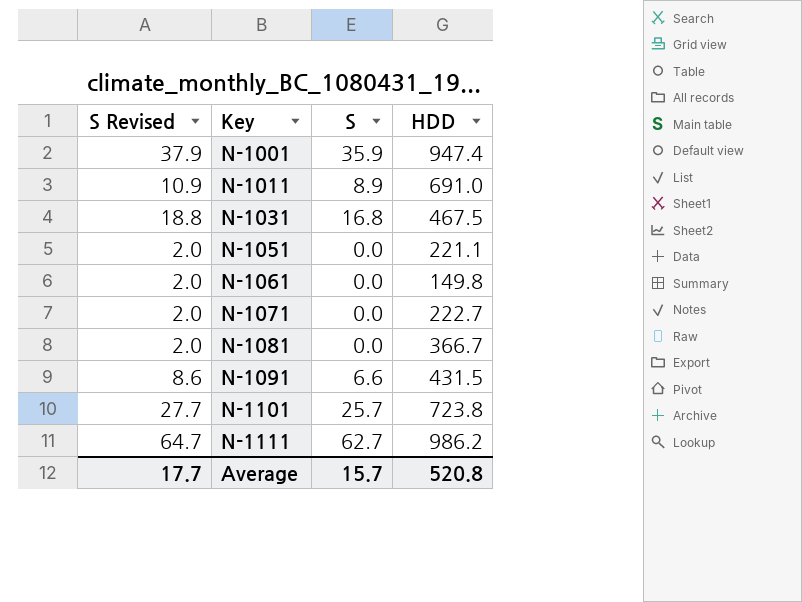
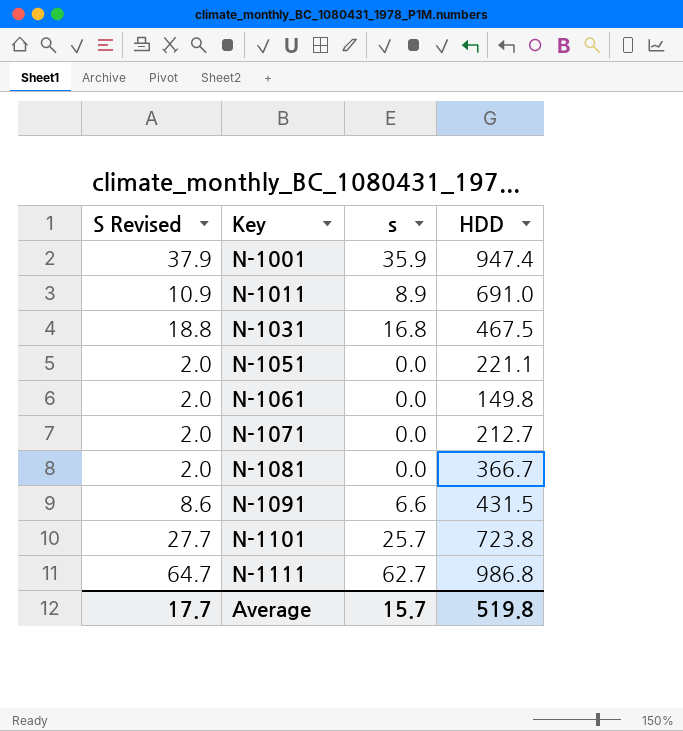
column name: S -> s
N-1071 | HDD: 222.7 -> 212.7
N-1111 | HDD: 986.2 -> 986.8
Average | HDD: 520.8 -> 519.8

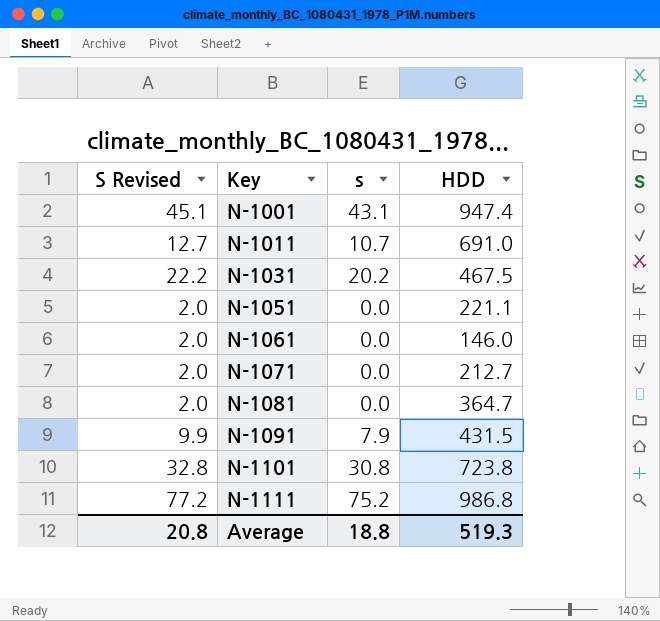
N-1001 | S Revised: 37.9 -> 45.1
N-1001 | s: 35.9 -> 43.1
N-1011 | S Revised: 10.9 -> 12.7
N-1011 | s: 8.9 -> 10.7
N-1031 | S Revised: 18.8 -> 22.2
N-1031 | s: 16.8 -> 20.2
N-1061 | HDD: 149.8 -> 146.0
N-1081 | HDD: 366.7 -> 364.7
N-1091 | S Revised: 8.6 -> 9.9
N-1091 | s: 6.6 -> 7.9
N-1101 | S Revised: 27.7 -> 32.8
N-1101 | s: 25.7 -> 30.8
N-1111 | S Revised: 64.7 -> 77.2
N-1111 | s: 62.7 -> 75.2
Average | S Revised: 17.7 -> 20.8
Average | s: 15.7 -> 18.8
Average | HDD: 519.8 -> 519.3

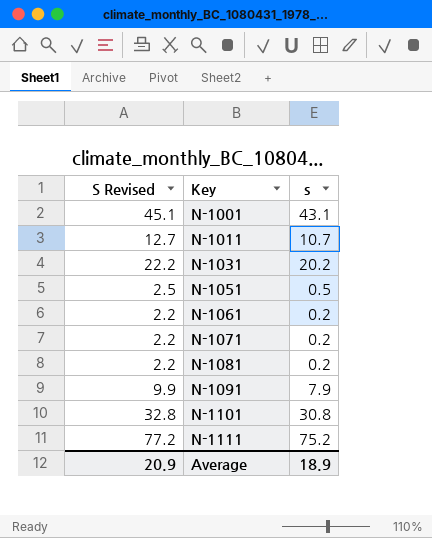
column HDD | position: 4 -> none
N-1051 | S Revised: 2.0 -> 2.5
N-1051 | s: 0.0 -> 0.5
N-1061 | S Revised: 2.0 -> 2.2
N-1061 | s: 0.0 -> 0.2
N-1071 | S Revised: 2.0 -> 2.2
N-1071 | s: 0.0 -> 0.2
N-1081 | S Revised: 2.0 -> 2.2
N-1081 | s: 0.0 -> 0.2
Average | S Revised: 20.8 -> 20.9
Average | s: 18.8 -> 18.9

